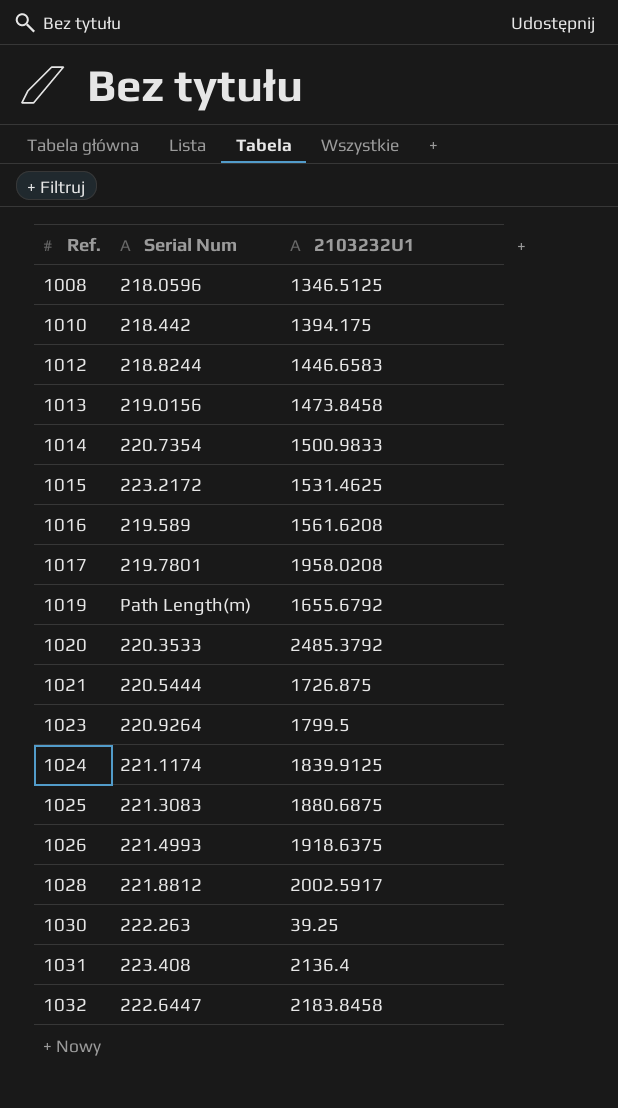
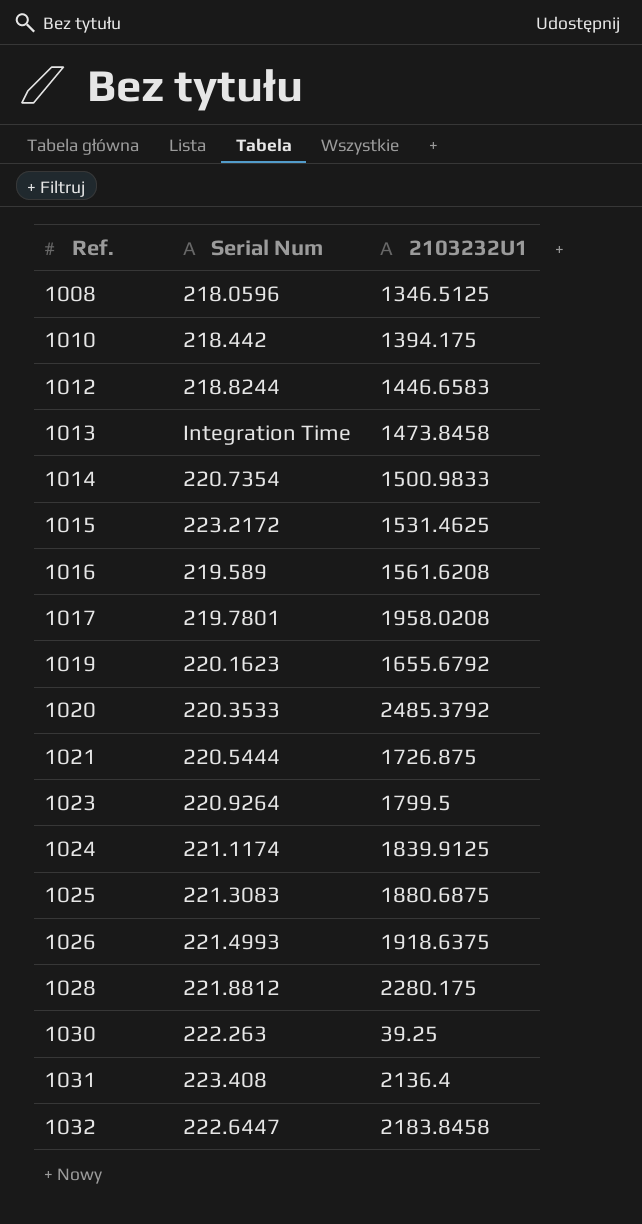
1013 | Serial Num: 219.0156 -> Integration Time
1019 | Serial Num: Path Length(m) -> 220.1623
1028 | 2103232U1: 2002.5917 -> 2280.175

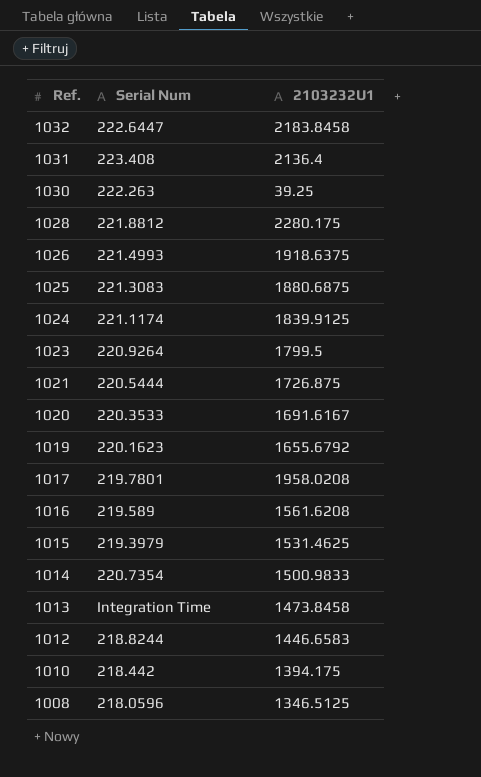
row order: Ref. ascending -> Ref. descending
1020 | 2103232U1: 2485.3792 -> 1691.6167
1015 | Serial Num: 223.2172 -> 219.3979

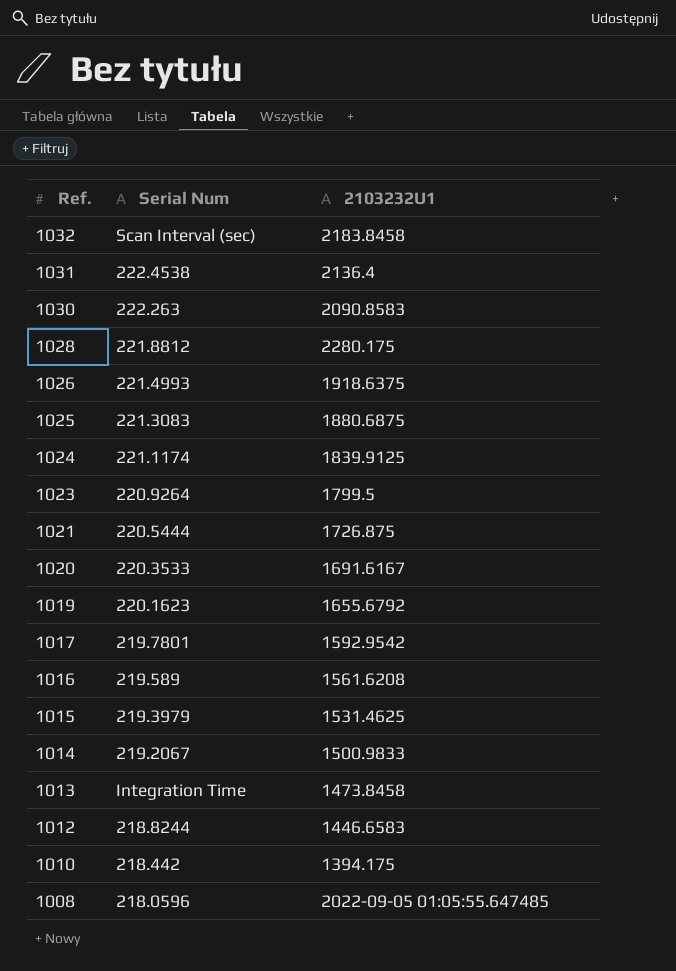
1032 | Serial Num: 222.6447 -> Scan Interval (sec)
1031 | Serial Num: 223.408 -> 222.4538
1030 | 2103232U1: 39.25 -> 2090.8583
1017 | 2103232U1: 1958.0208 -> 1592.9542
1014 | Serial Num: 220.7354 -> 219.2067
1008 | 2103232U1: 1346.5125 -> 2022-09-05 01:05:55.647485

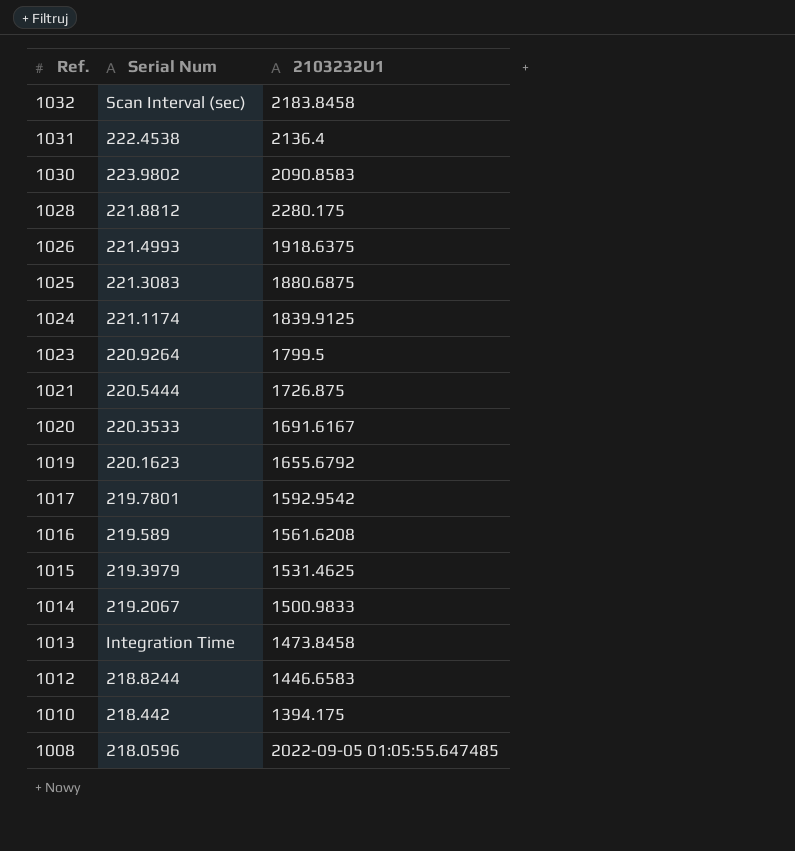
1030 | Serial Num: 222.263 -> 223.9802

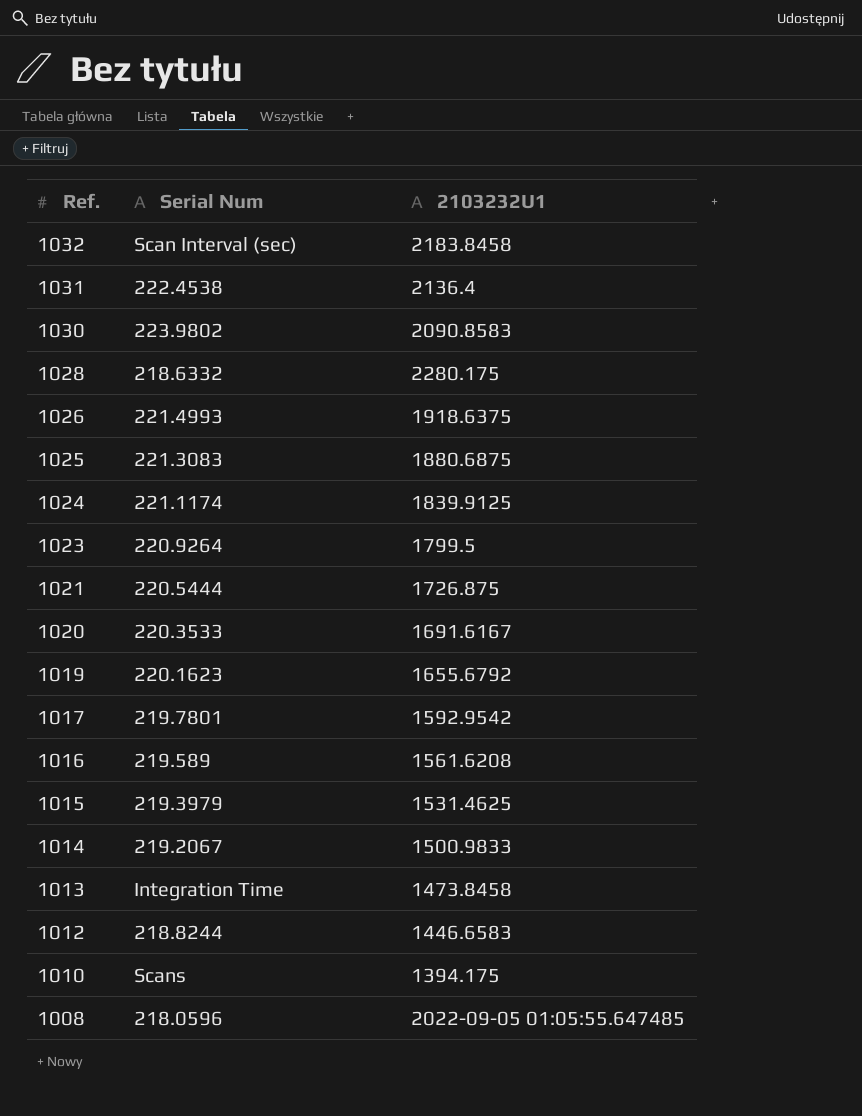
1028 | Serial Num: 221.8812 -> 218.6332
1010 | Serial Num: 218.442 -> Scans

